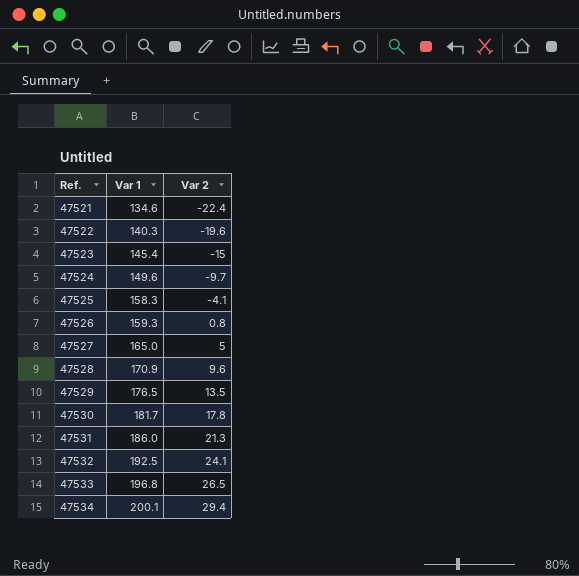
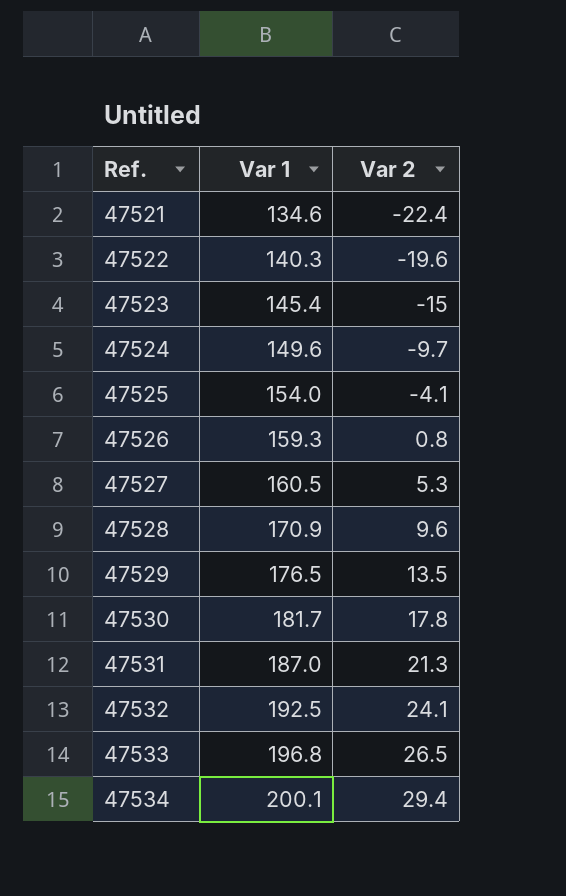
47525 | Var 1: 158.3 -> 154.0
47527 | Var 1: 165.0 -> 160.5
47527 | Var 2: 5 -> 5.3
47531 | Var 1: 186.0 -> 187.0

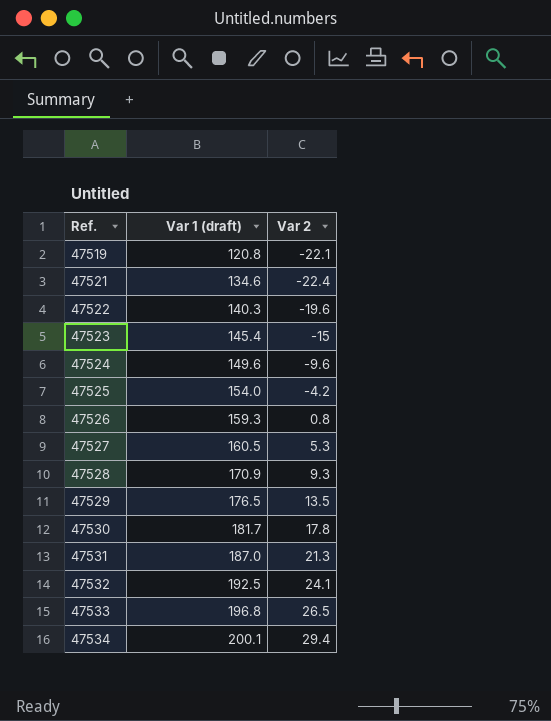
column name: Var 1 -> Var 1 (draft)
row 47519: none -> 120.8 | -22.1
47524 | Var 2: -9.7 -> -9.6
47525 | Var 2: -4.1 -> -4.2
47528 | Var 2: 9.6 -> 9.3

